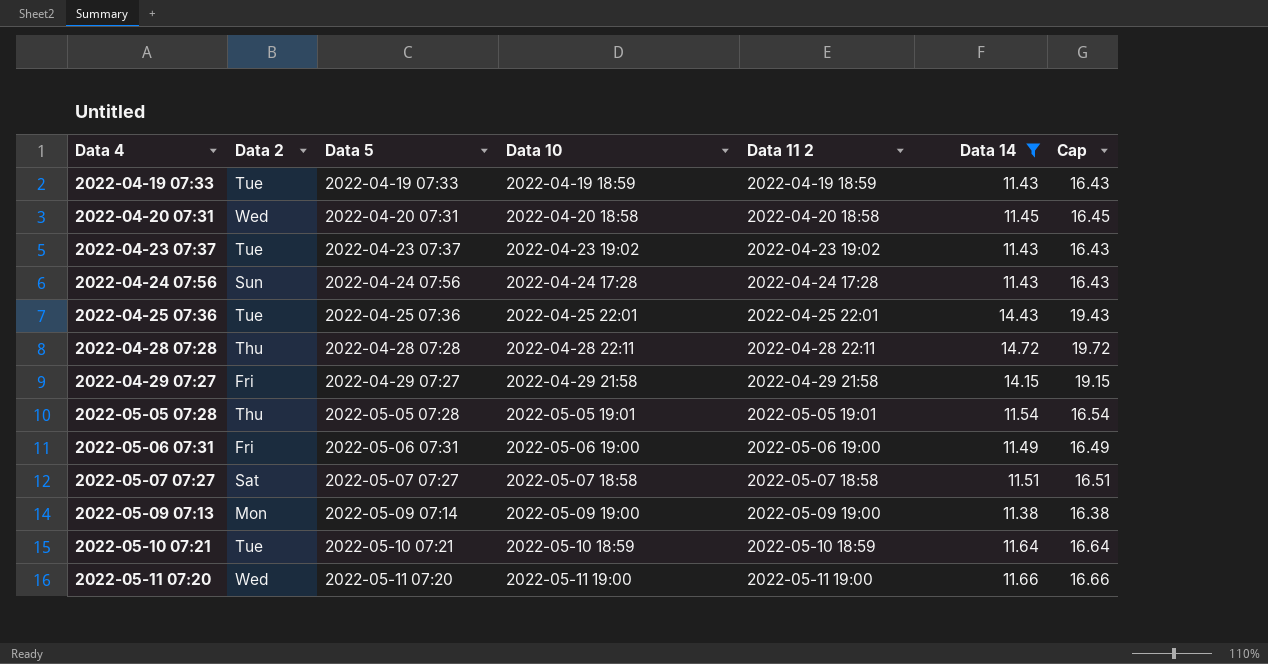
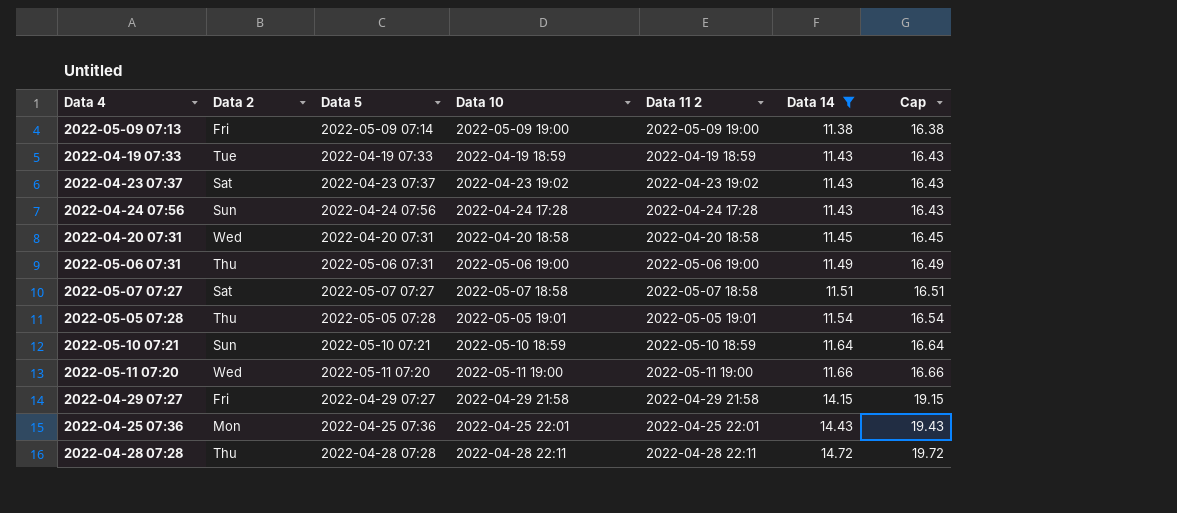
row order: Data 4 ascending -> Data 14 ascending
2022-05-09 07:13 | Data 2: Mon -> Fri
2022-04-23 07:37 | Data 2: Tue -> Sat
2022-05-06 07:31 | Data 2: Fri -> Thu
2022-05-10 07:21 | Data 2: Tue -> Sun
2022-04-25 07:36 | Data 2: Tue -> Mon

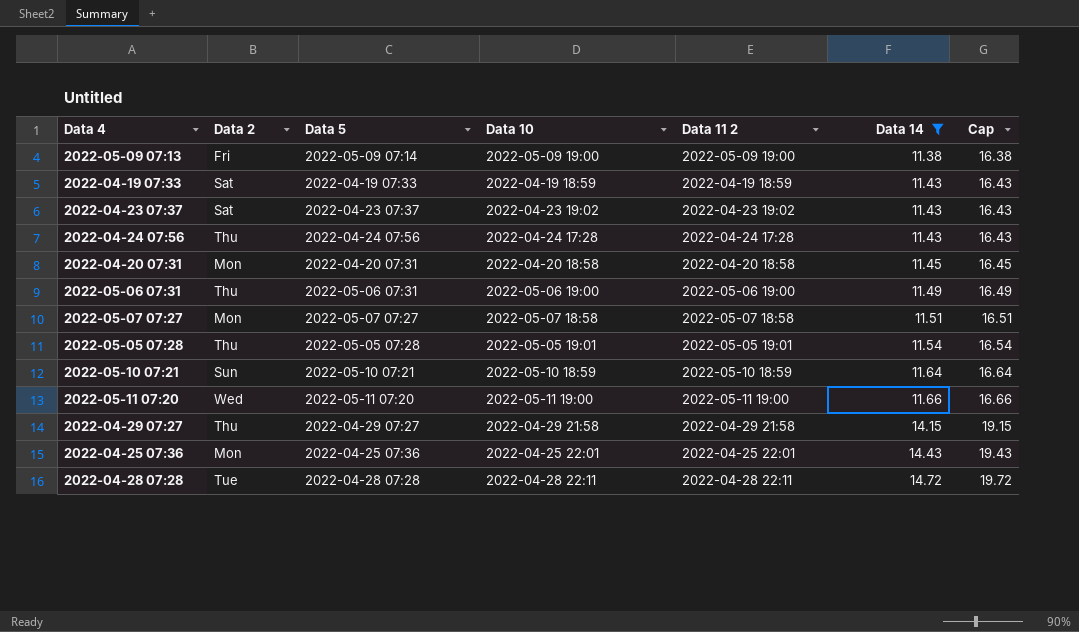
2022-04-19 07:33 | Data 2: Tue -> Sat
2022-04-24 07:56 | Data 2: Sun -> Thu
2022-04-20 07:31 | Data 2: Wed -> Mon
2022-05-07 07:27 | Data 2: Sat -> Mon
2022-04-29 07:27 | Data 2: Fri -> Thu
2022-04-28 07:28 | Data 2: Thu -> Tue

